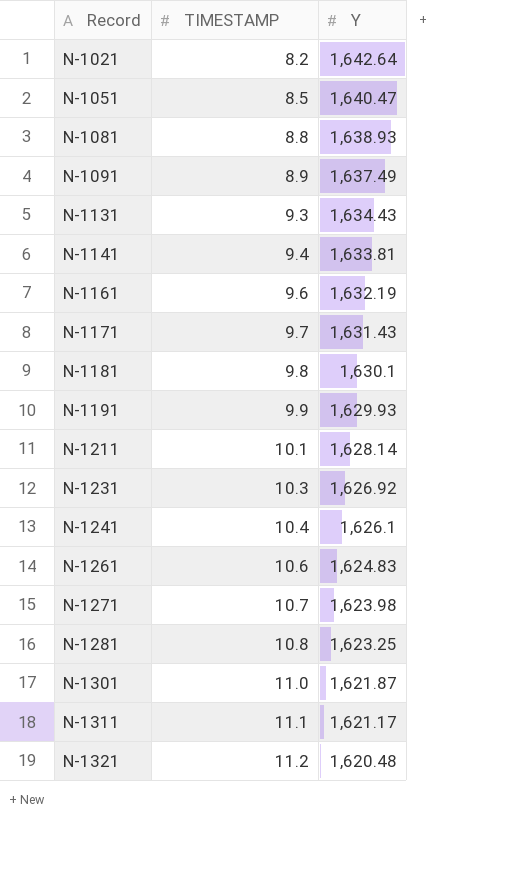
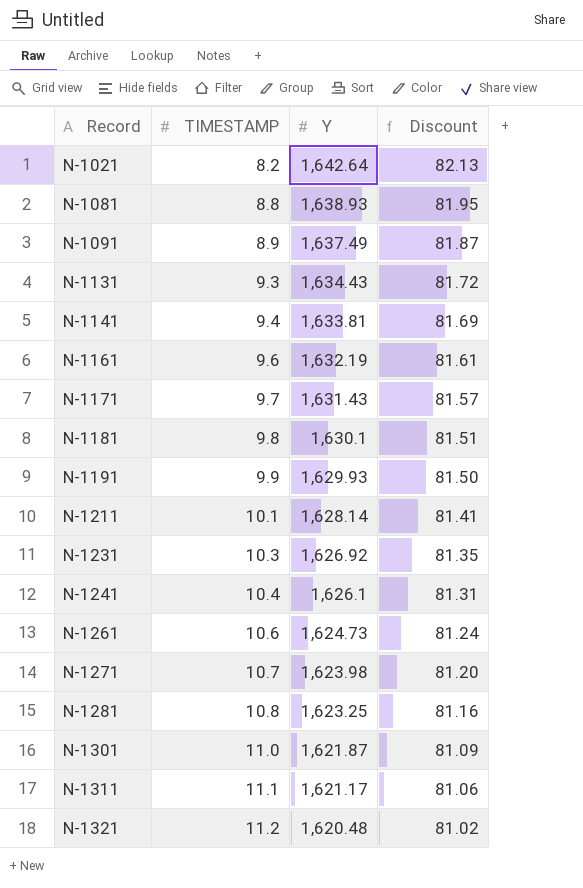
column Discount | formula: none -> [Y] * 0.05
row N-1051: 8.5 | 1,640.47 -> none
N-1261 | Y: 1,624.83 -> 1,624.73

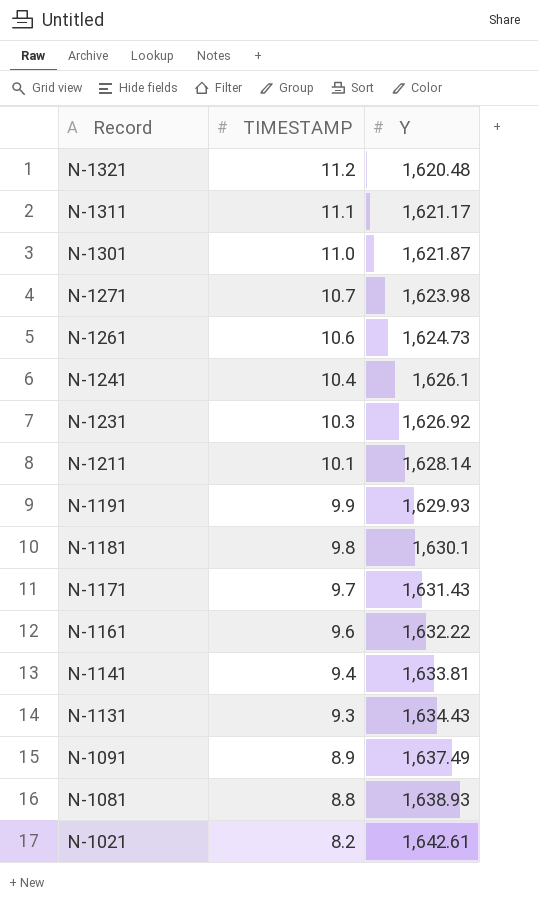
row order: Record ascending -> Record descending
column Discount | formula: [Y] * 0.05 -> none
row N-1281: 10.8 | 1,623.25 | 81.16 -> none
N-1161 | Y: 1,632.19 -> 1,632.22
N-1021 | Y: 1,642.64 -> 1,642.61

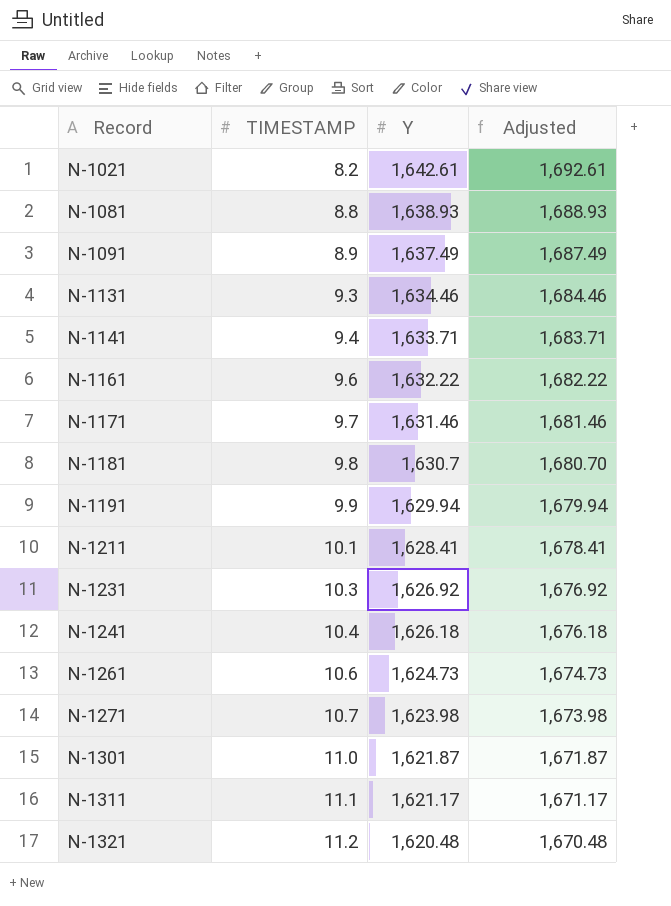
row order: Record descending -> Record ascending
column Adjusted | formula: none -> [Y] + 50
N-1131 | Y: 1,634.43 -> 1,634.46
N-1141 | Y: 1,633.81 -> 1,633.71
N-1171 | Y: 1,631.43 -> 1,631.46
N-1181 | Y: 1,630.1 -> 1,630.7
N-1191 | Y: 1,629.93 -> 1,629.94
N-1211 | Y: 1,628.14 -> 1,628.41
N-1241 | Y: 1,626.1 -> 1,626.18

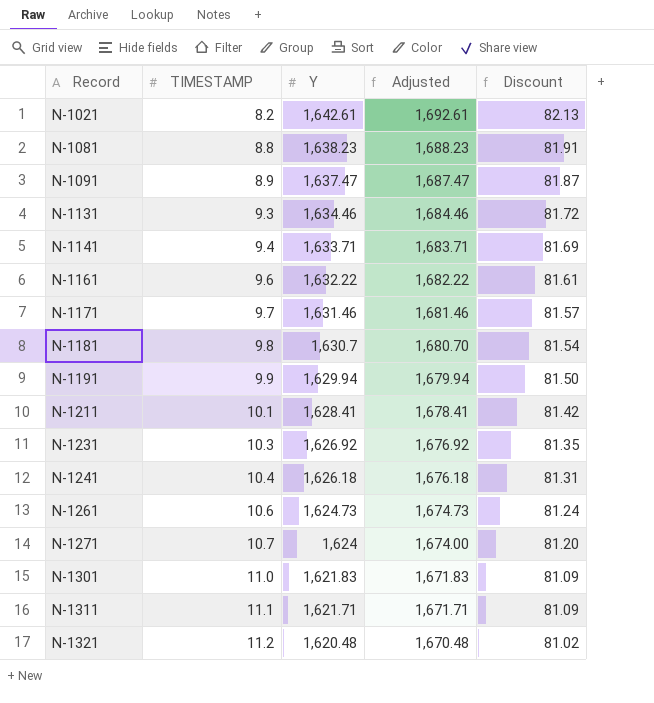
column Discount | formula: none -> [Y] * 0.05
N-1081 | Y: 1,638.93 -> 1,638.23
N-1081 | Adjusted: 1,688.93 -> 1,688.23
N-1091 | Y: 1,637.49 -> 1,637.47
N-1091 | Adjusted: 1,687.49 -> 1,687.47
N-1271 | Y: 1,623.98 -> 1,624
N-1271 | Adjusted: 1,673.98 -> 1,674.00
N-1301 | Y: 1,621.87 -> 1,621.83
N-1301 | Adjusted: 1,671.87 -> 1,671.83
N-1311 | Y: 1,621.17 -> 1,621.71
N-1311 | Adjusted: 1,671.17 -> 1,671.71

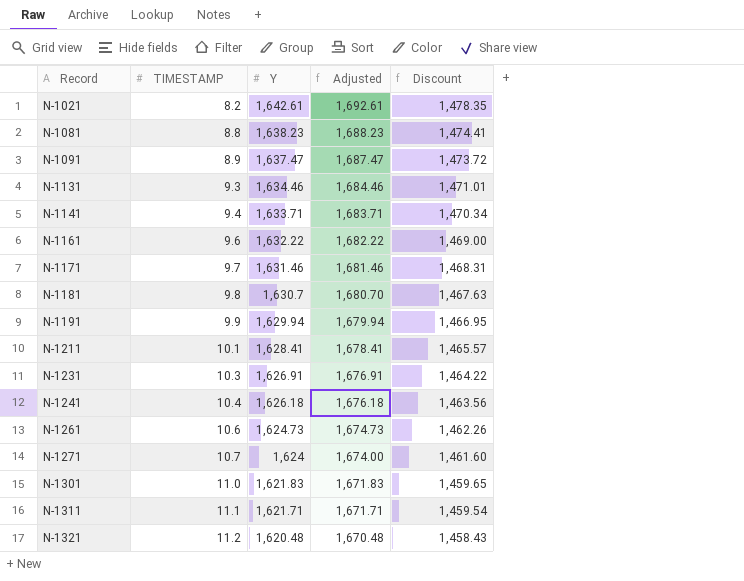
column Discount | formula: [Y] * 0.05 -> [Y] * 0.9
N-1231 | Y: 1,626.92 -> 1,626.91
N-1231 | Adjusted: 1,676.92 -> 1,676.91

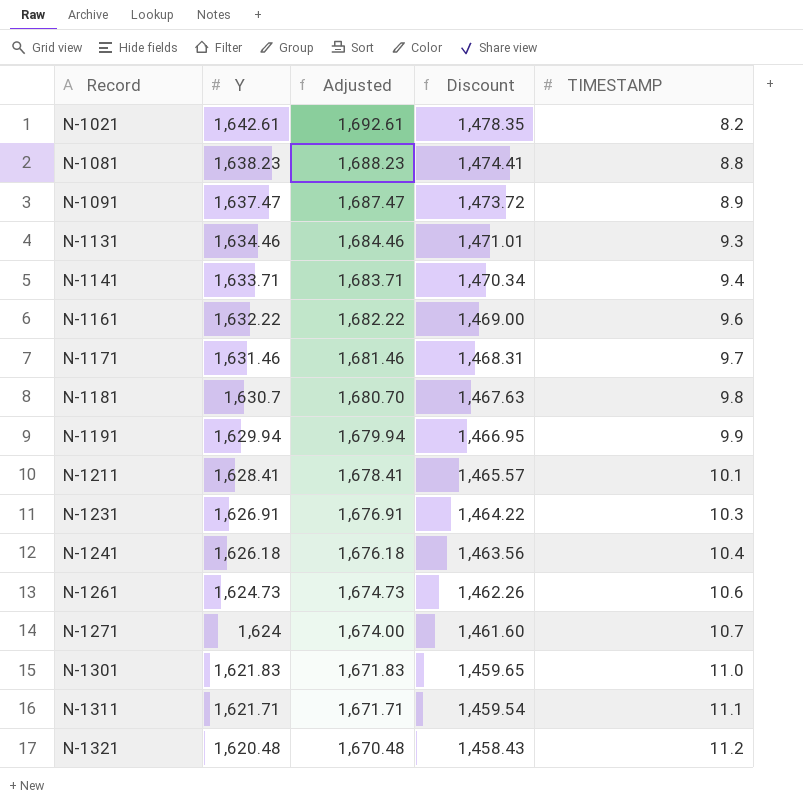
column TIMESTAMP | position: 2 -> 5

